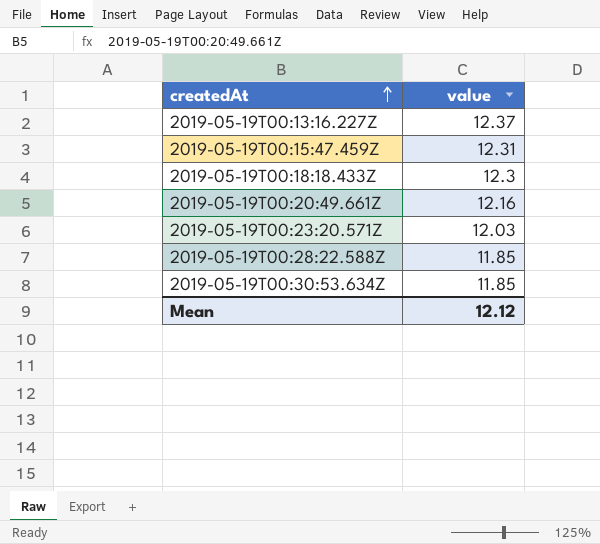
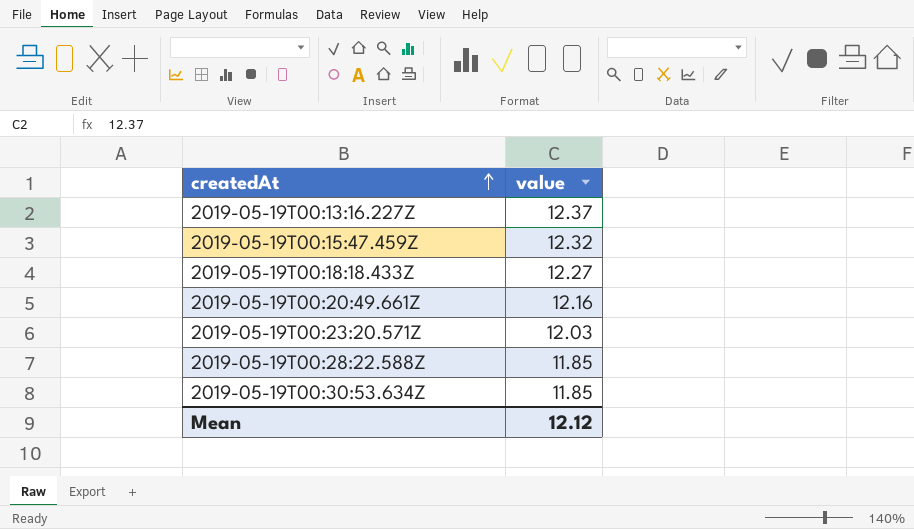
2019-05-19T00:15:47.459Z | value: 12.31 -> 12.32
2019-05-19T00:18:18.433Z | value: 12.3 -> 12.27

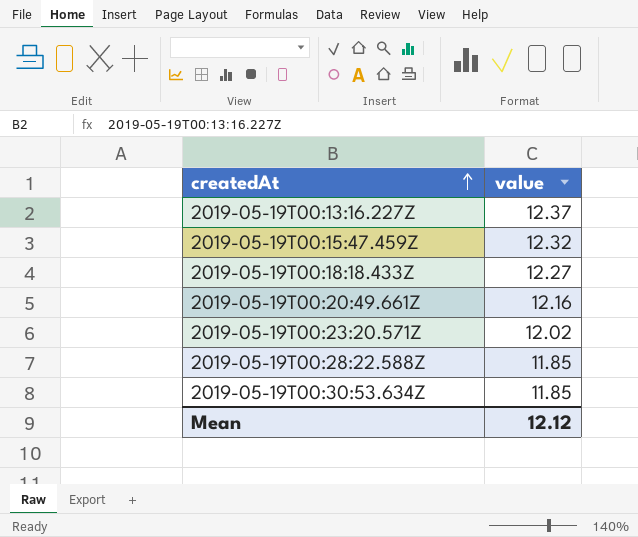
2019-05-19T00:23:20.571Z | value: 12.03 -> 12.02

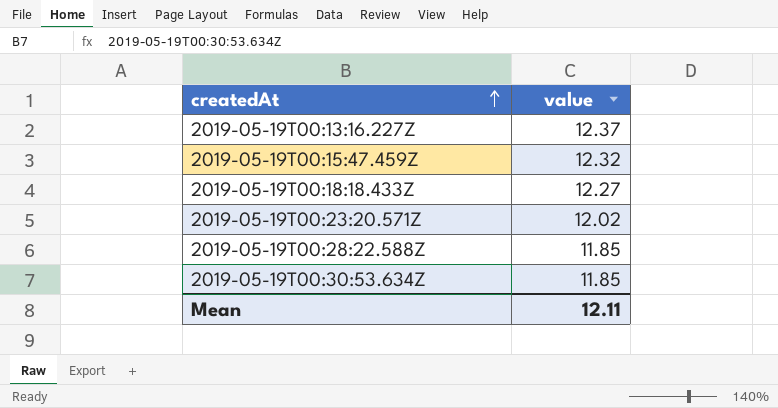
row 2019-05-19T00:20:49.661Z: 12.16 -> none
Mean | value: 12.12 -> 12.11

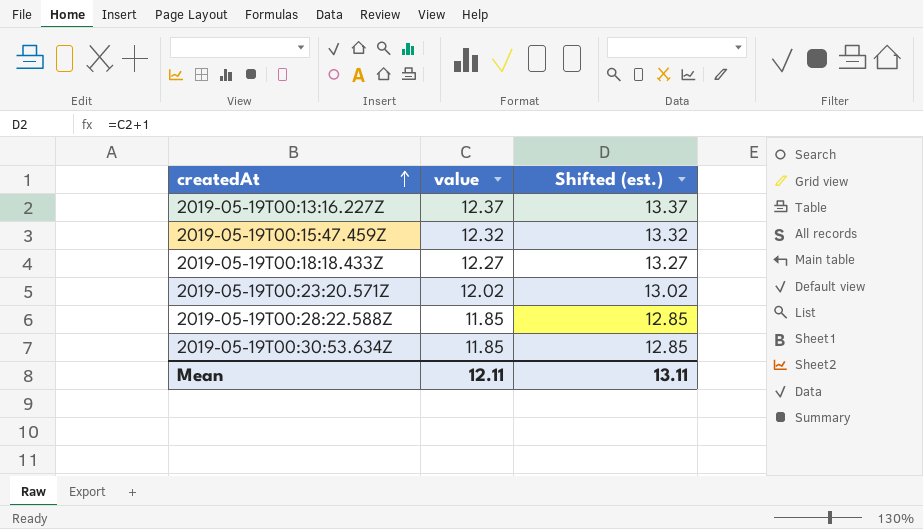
column Shifted (est.) | formula: none -> [value] + 1

